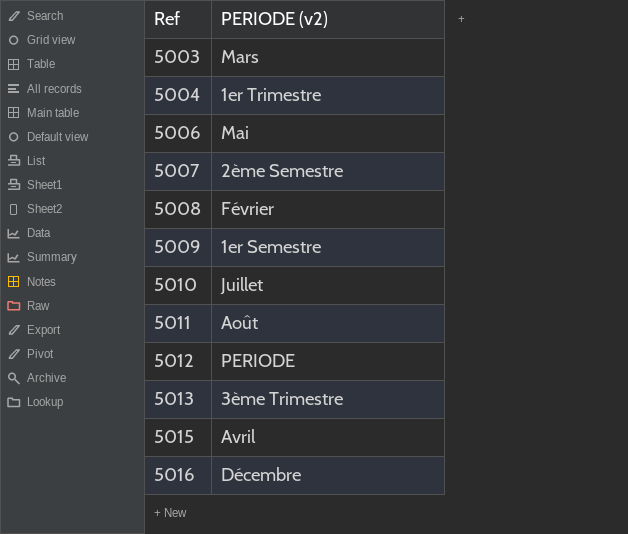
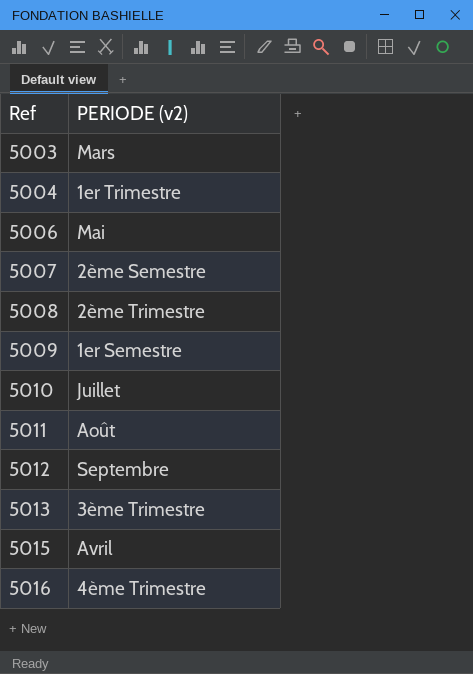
5008 | PERIODE (v2): Février -> 2ème Trimestre
5012 | PERIODE (v2): PERIODE -> Septembre
5016 | PERIODE (v2): Décembre -> 4ème Trimestre

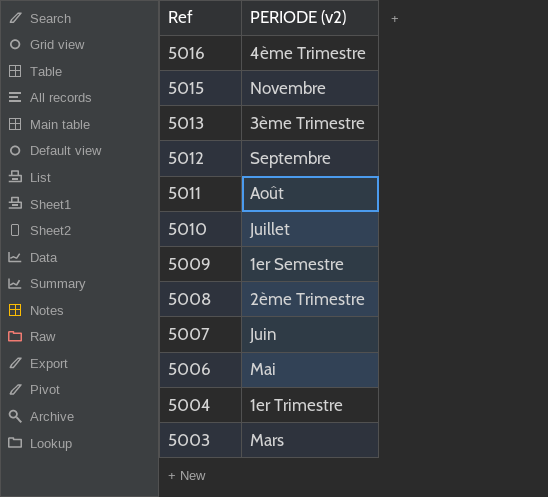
row order: Ref ascending -> Ref descending
5015 | PERIODE (v2): Avril -> Novembre
5007 | PERIODE (v2): 2ème Semestre -> Juin

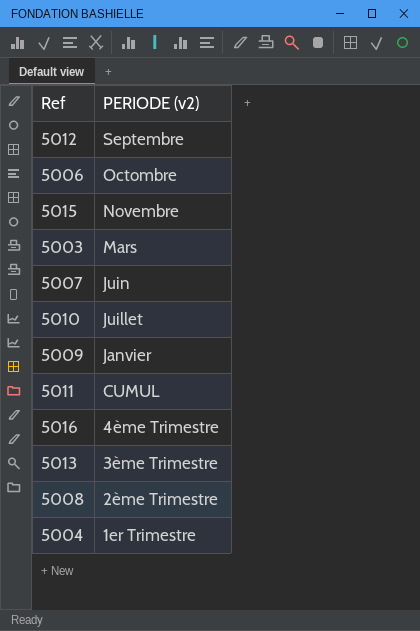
row order: Ref descending -> PERIODE (v2) descending
5006 | PERIODE (v2): Mai -> Octombre
5009 | PERIODE (v2): 1er Semestre -> Janvier
5011 | PERIODE (v2): Août -> CUMUL

